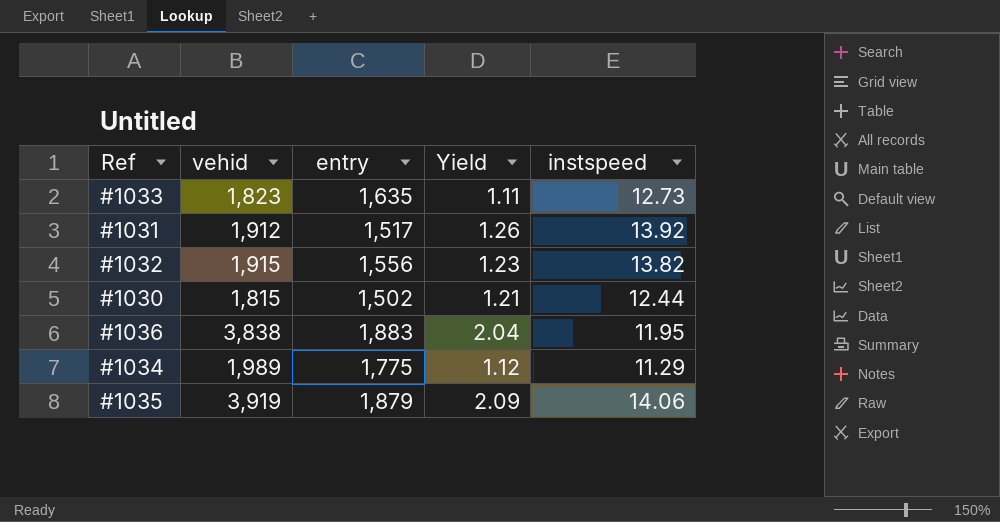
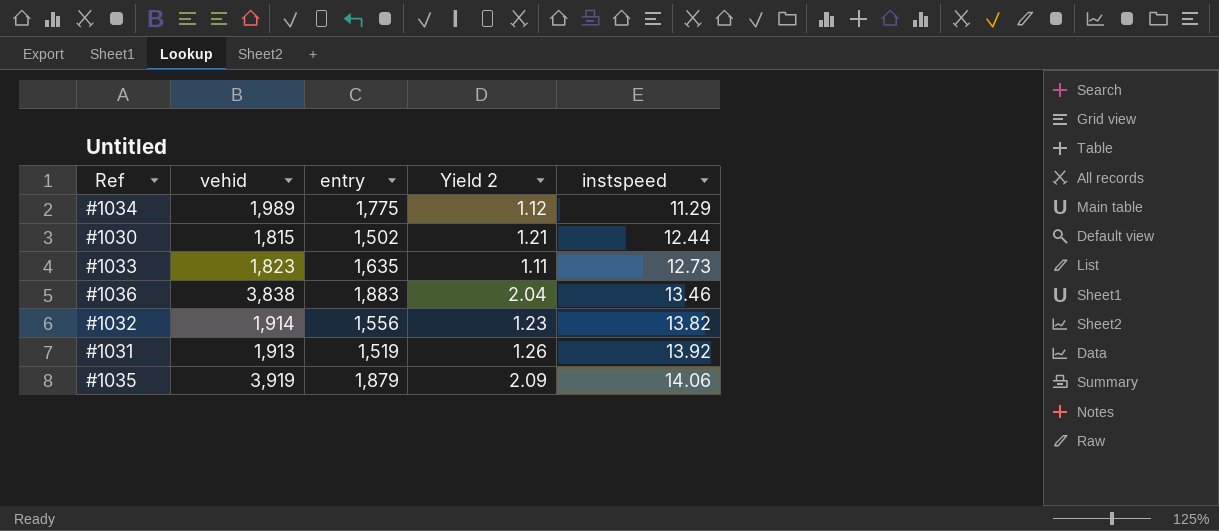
row order: none -> instspeed ascending
column name: Yield -> Yield 2
#1036 | instspeed: 11.95 -> 13.46
#1032 | vehid: 1,915 -> 1,914
#1031 | vehid: 1,912 -> 1,913
#1031 | entry: 1,517 -> 1,519

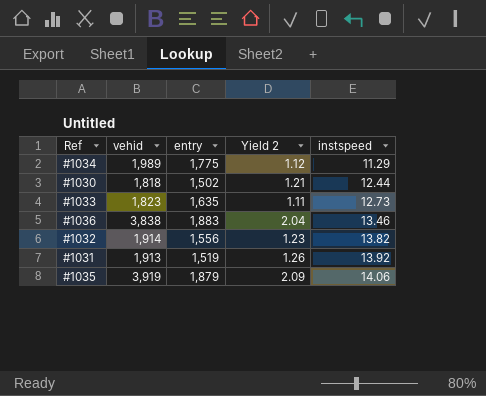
#1030 | vehid: 1,815 -> 1,818

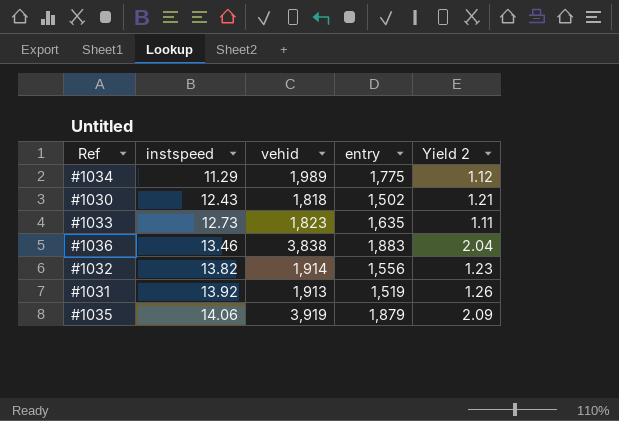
column instspeed | position: 5 -> 2
#1030 | instspeed: 12.44 -> 12.43

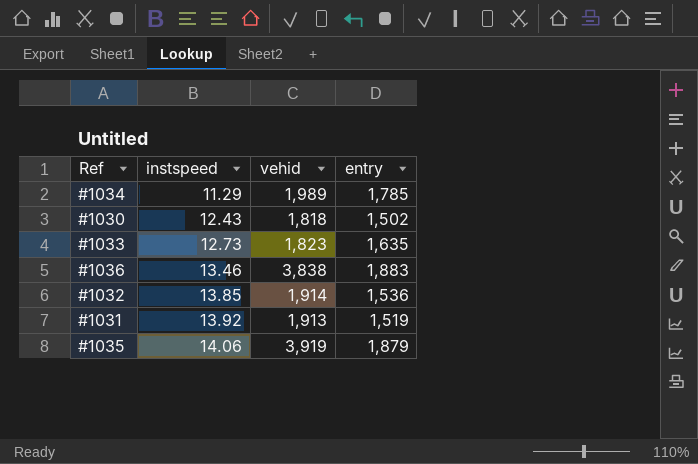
column Yield 2 | formula: [vehid] / [entry] -> none
#1034 | entry: 1,775 -> 1,785
#1032 | instspeed: 13.82 -> 13.85
#1032 | entry: 1,556 -> 1,536

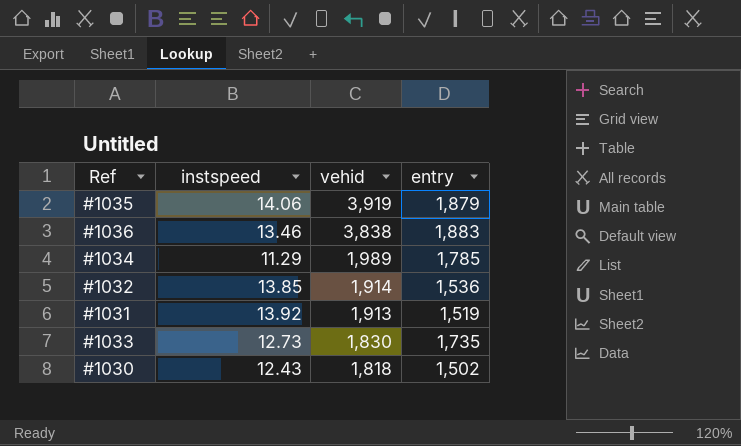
row order: instspeed ascending -> vehid descending
#1033 | vehid: 1,823 -> 1,830
#1033 | entry: 1,635 -> 1,735

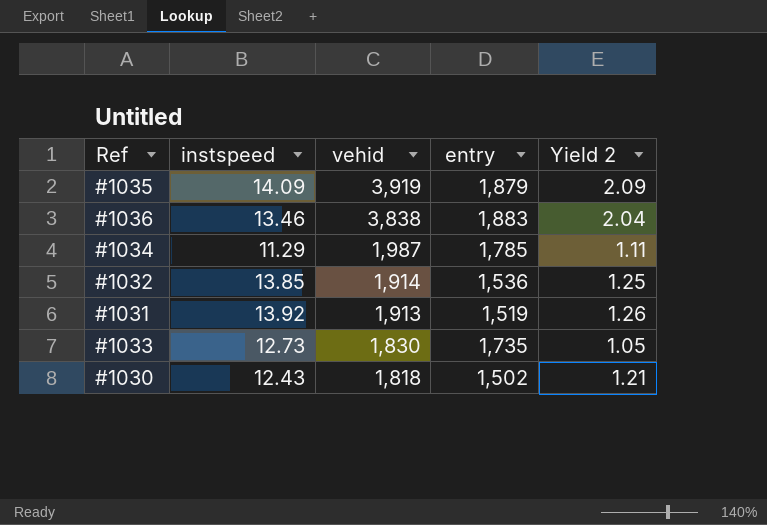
column Yield 2 | formula: none -> [vehid] / [entry]
#1035 | instspeed: 14.06 -> 14.09
#1034 | vehid: 1,989 -> 1,987

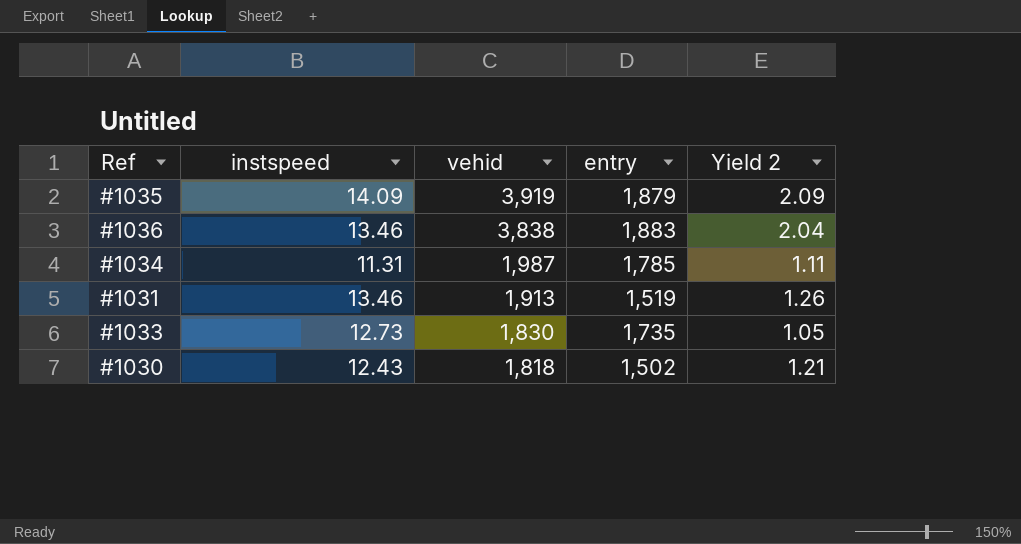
row #1032: 13.85 | 1,914 | 1,536 | 1.25 -> none
#1034 | instspeed: 11.29 -> 11.31
#1031 | instspeed: 13.92 -> 13.46

